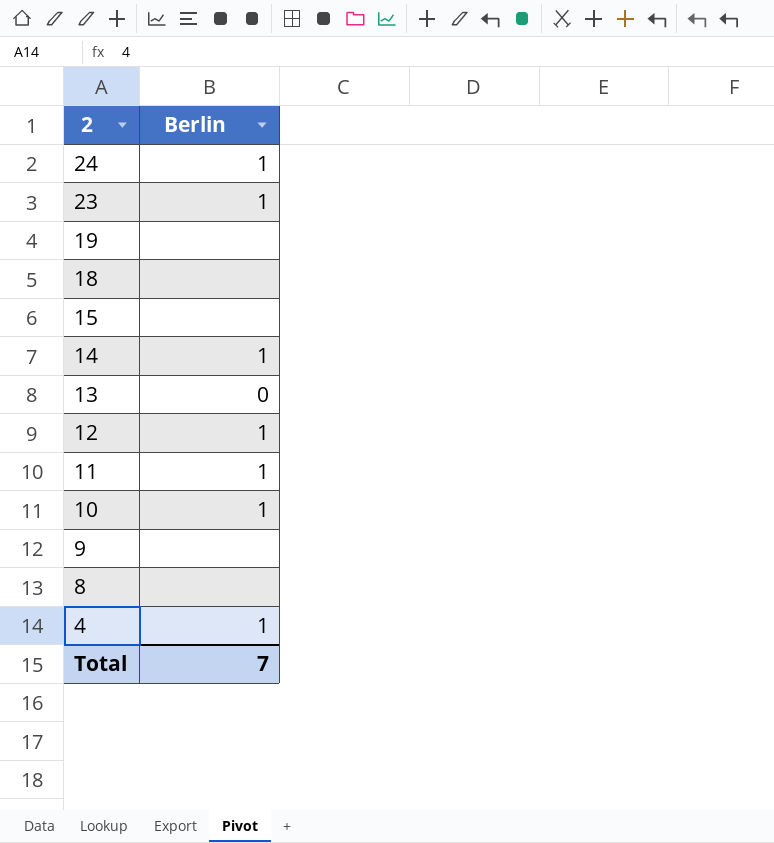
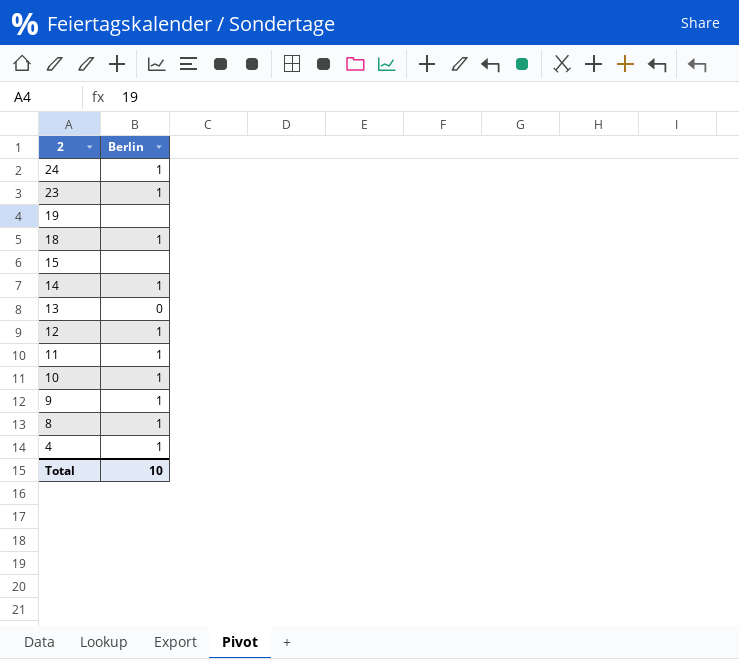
18 | Berlin: none -> 1
9 | Berlin: none -> 1
8 | Berlin: none -> 1
Total | Berlin: 7 -> 10

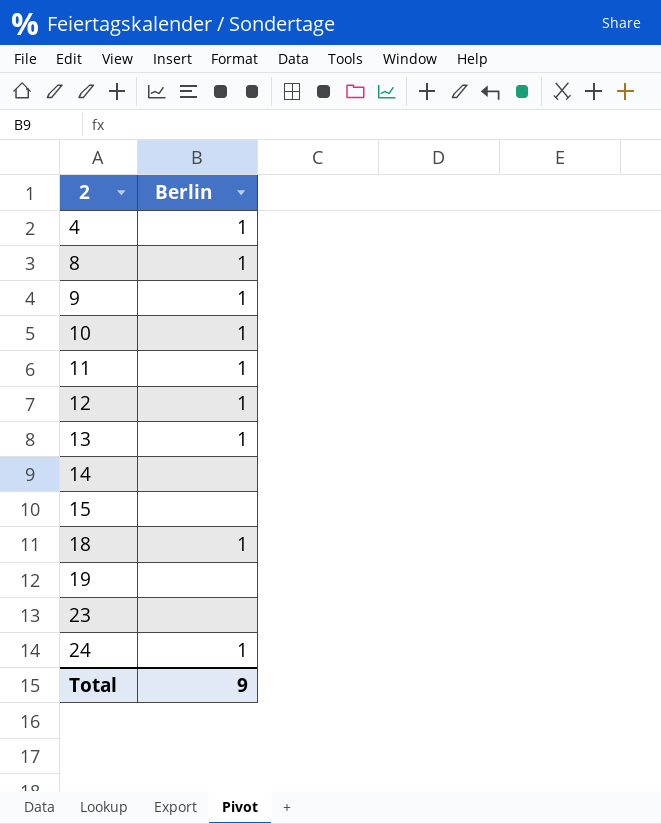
row order: 2 descending -> 2 ascending
13 | Berlin: 0 -> 1
14 | Berlin: 1 -> none
23 | Berlin: 1 -> none
Total | Berlin: 10 -> 9

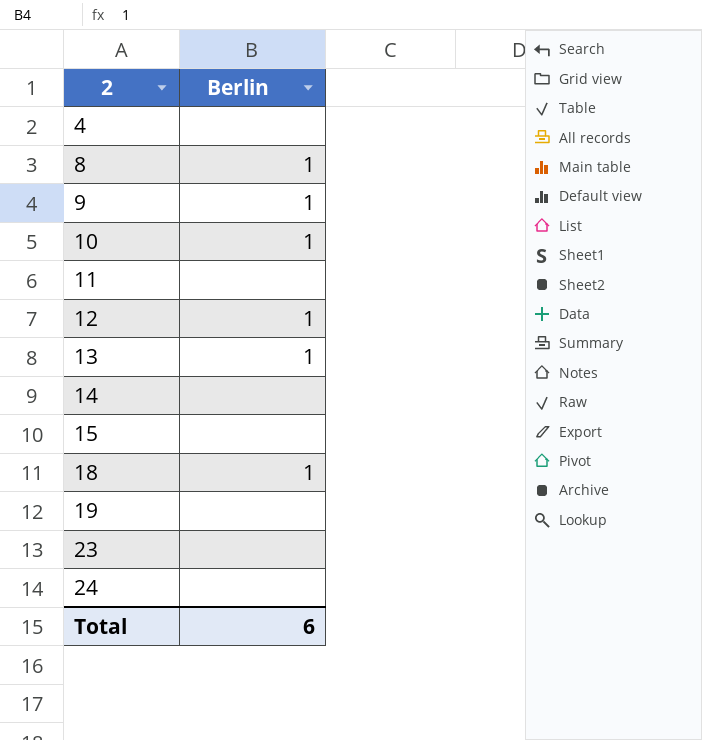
4 | Berlin: 1 -> none
11 | Berlin: 1 -> none
24 | Berlin: 1 -> none
Total | Berlin: 9 -> 6

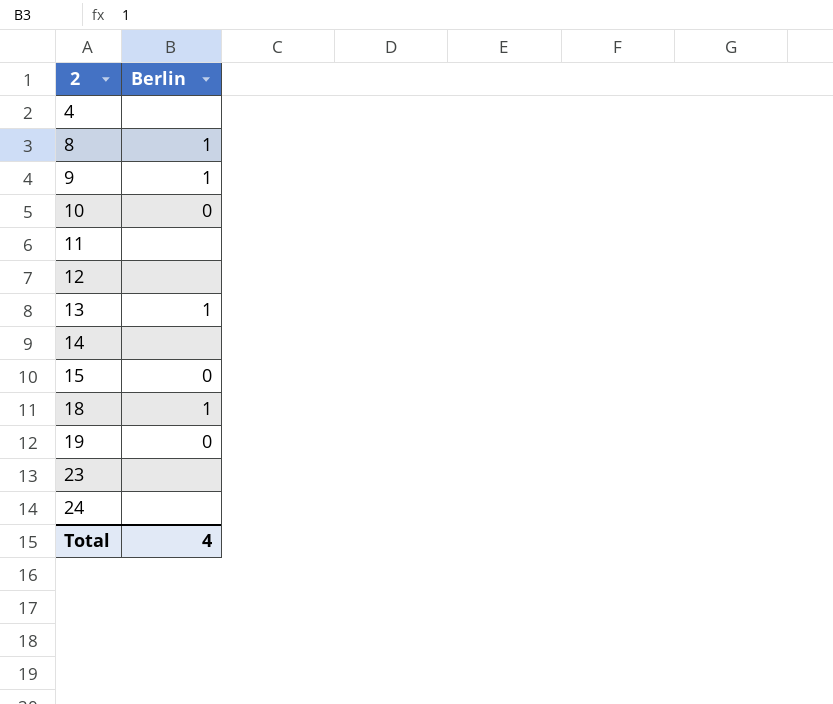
10 | Berlin: 1 -> 0
12 | Berlin: 1 -> none
15 | Berlin: none -> 0
19 | Berlin: none -> 0
Total | Berlin: 6 -> 4

